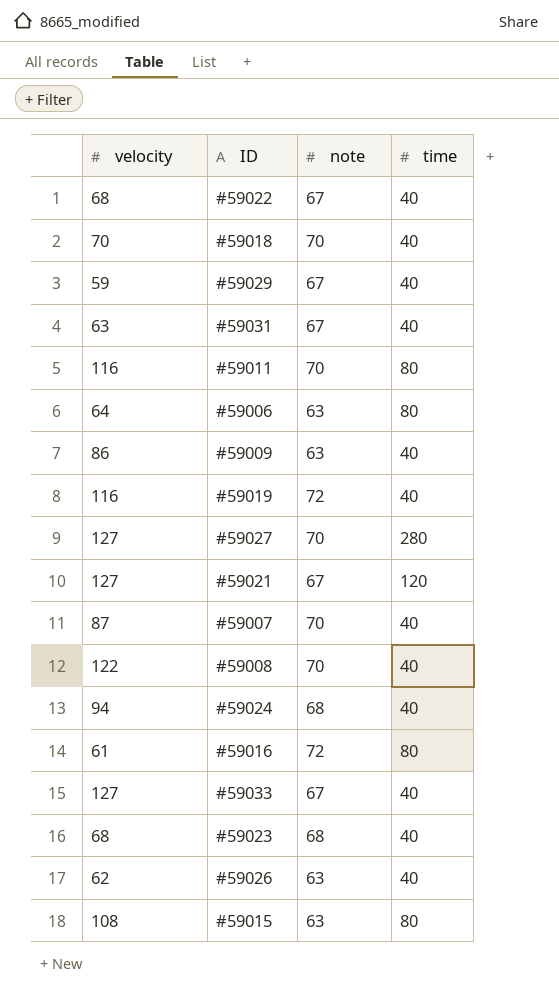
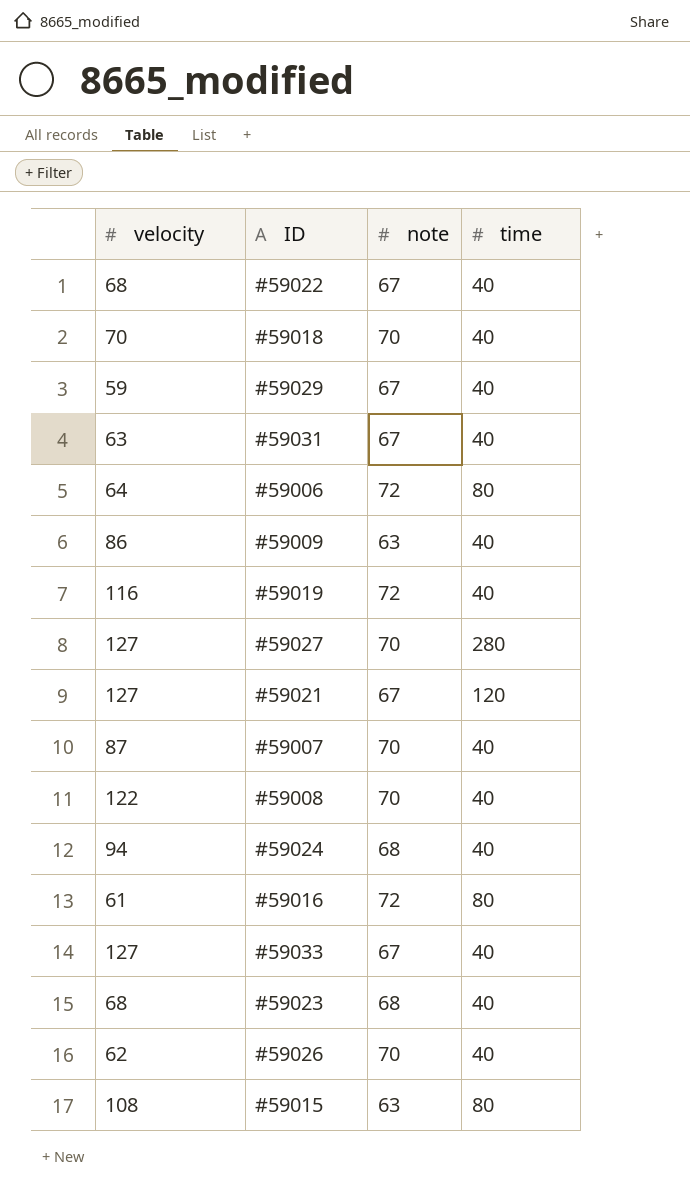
row #59011: 116 | 70 | 80 -> none
#59006 | note: 63 -> 72
#59026 | note: 63 -> 70

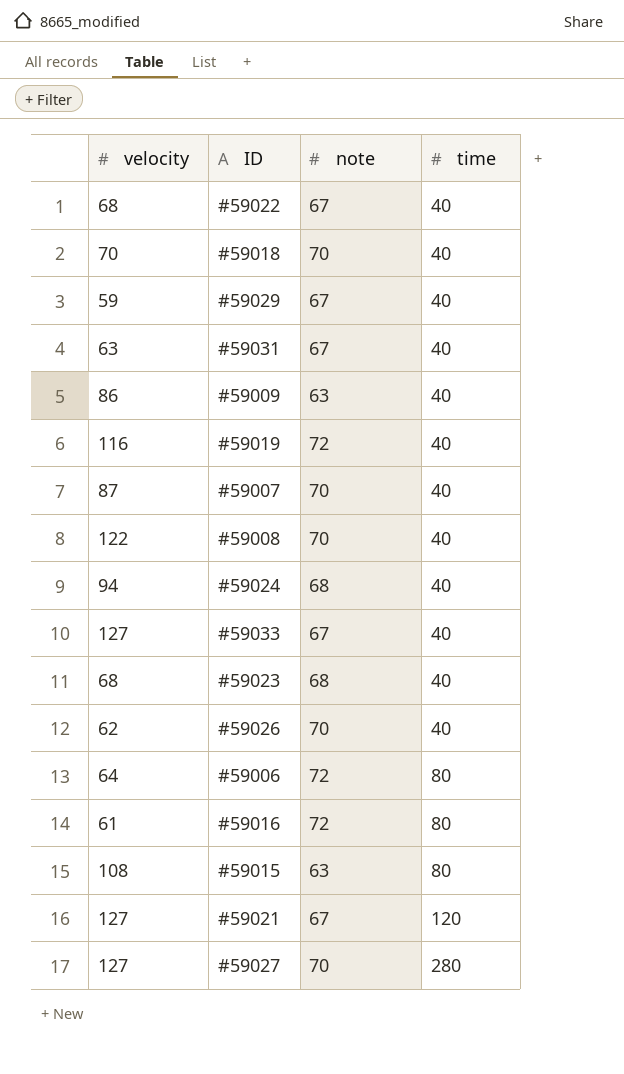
row order: none -> time ascending

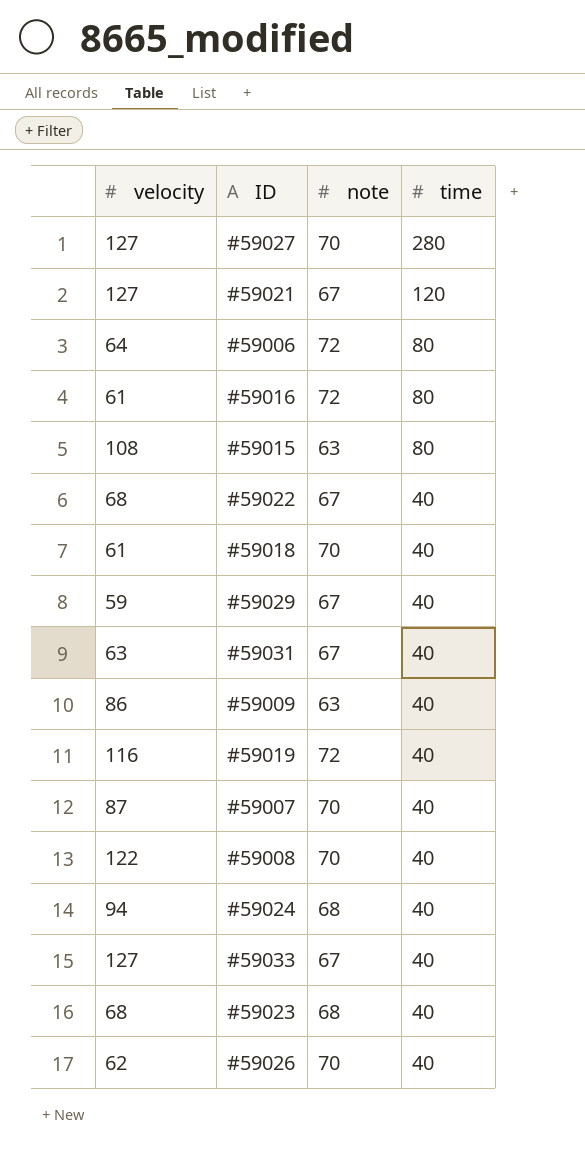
row order: time ascending -> time descending
#59018 | velocity: 70 -> 61

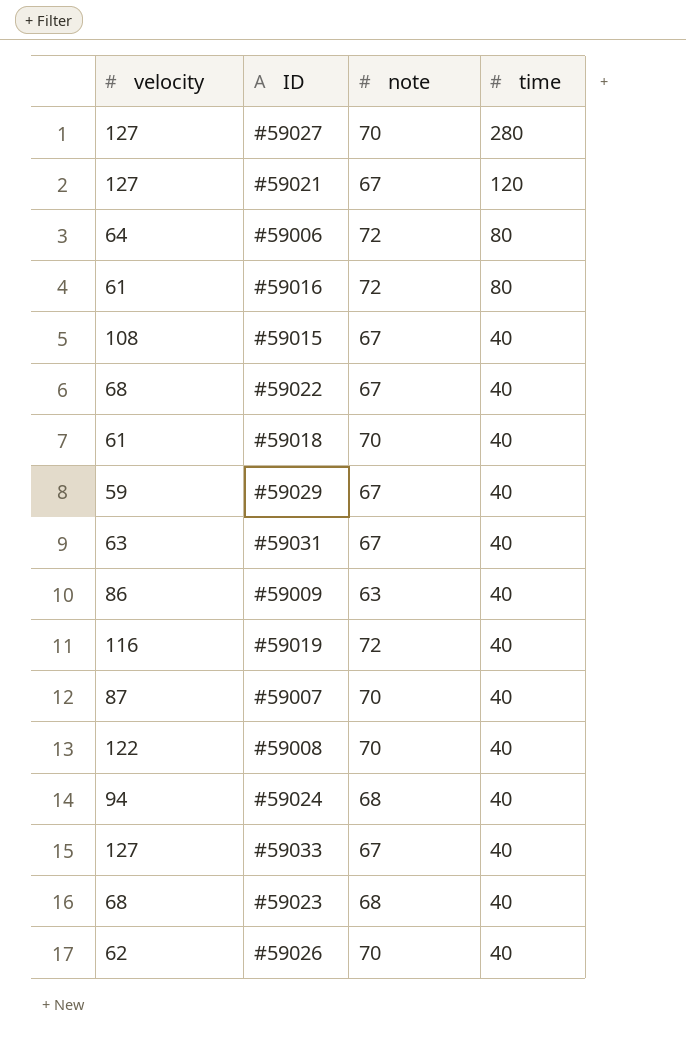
#59015 | note: 63 -> 67
#59015 | time: 80 -> 40

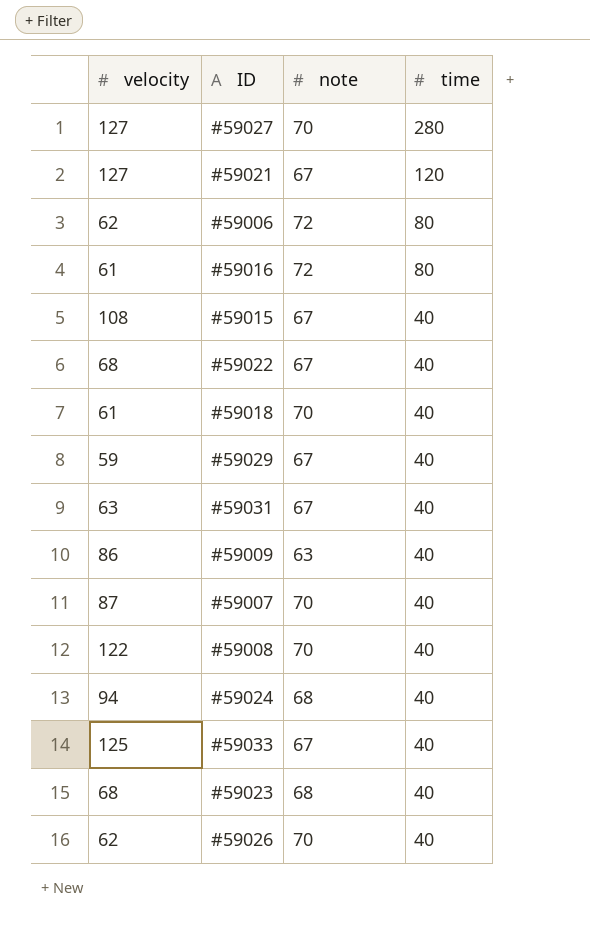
row #59019: 116 | 72 | 40 -> none
#59006 | velocity: 64 -> 62
#59033 | velocity: 127 -> 125

